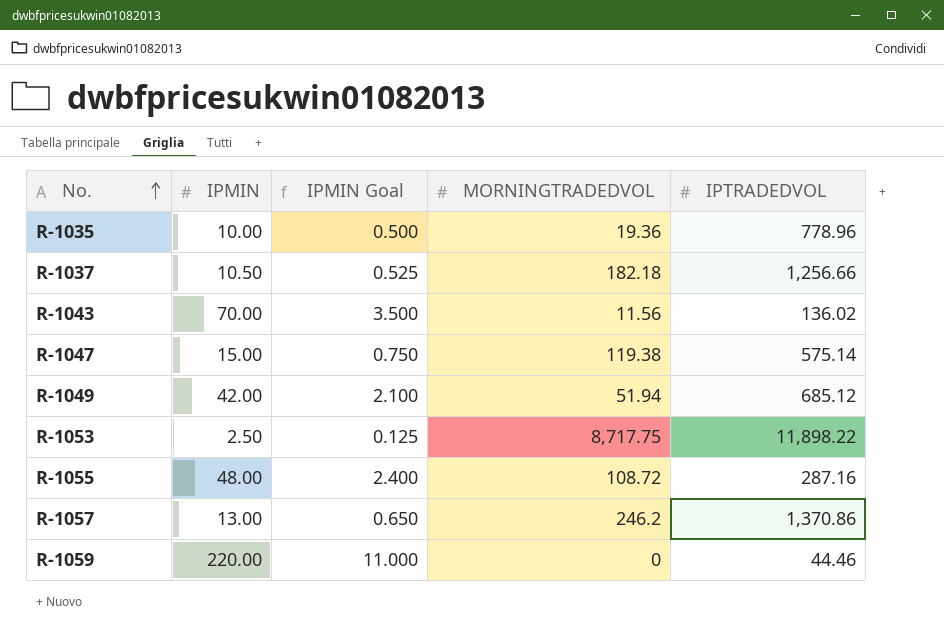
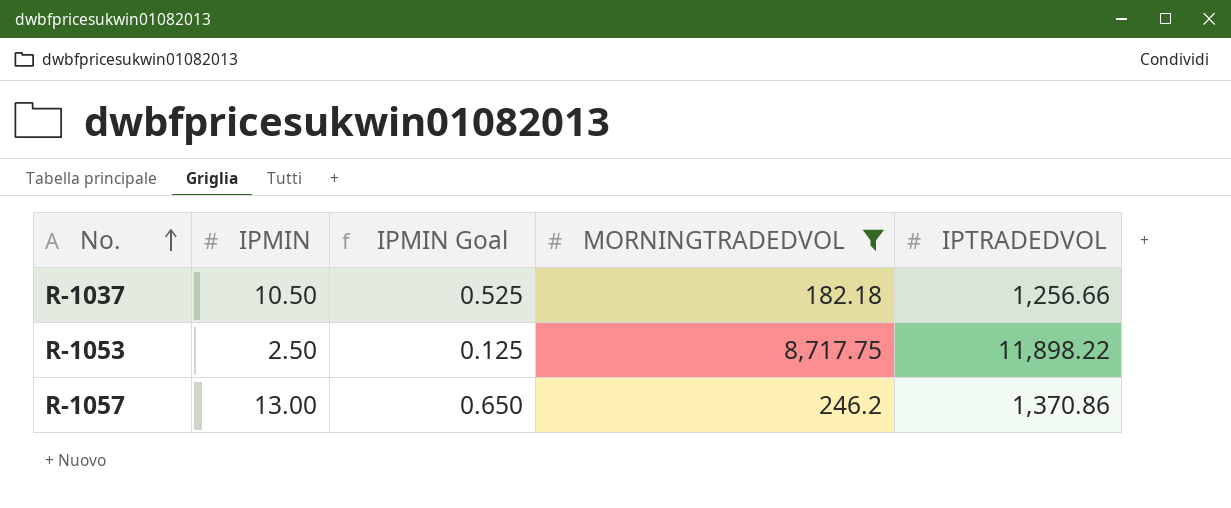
filter: none -> MORNINGTRADEDVOL >= 182.18

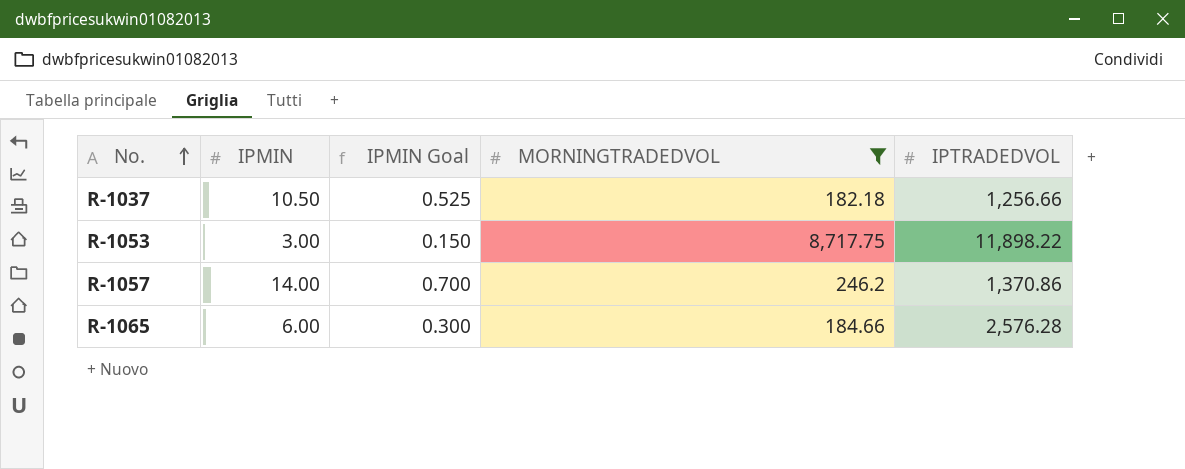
R-1053 | IPMIN: 2.50 -> 3.00
R-1053 | IPMIN Goal: 0.125 -> 0.150
R-1057 | IPMIN: 13.00 -> 14.00
R-1057 | IPMIN Goal: 0.650 -> 0.700
row R-1065: none -> 6.00 | 0.300 | 184.66 | 2,576.28

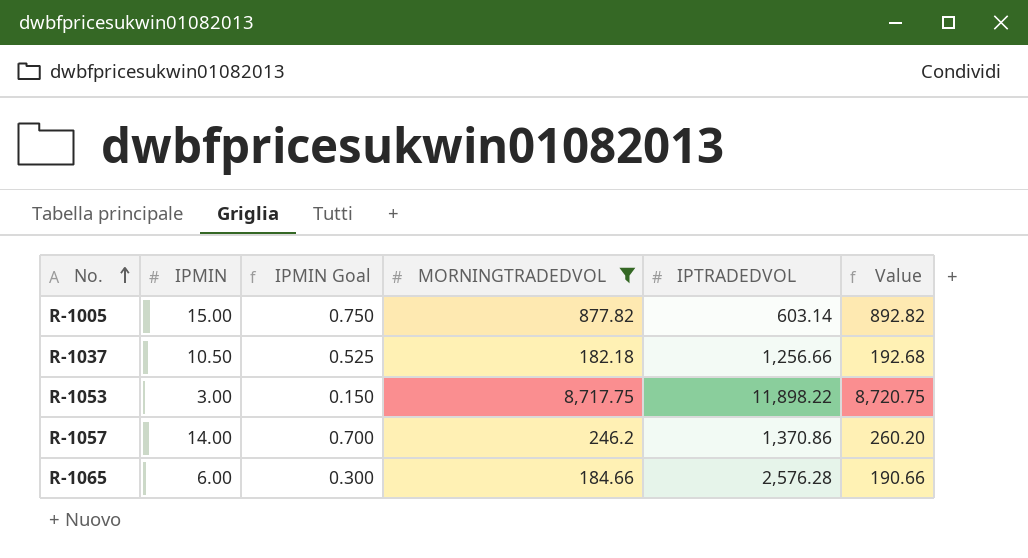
column Value | formula: none -> [IPMIN] + [MORNINGTRADEDVOL]
row R-1005: none -> 15.00 | 0.750 | 877.82 | 603.14 | 892.82

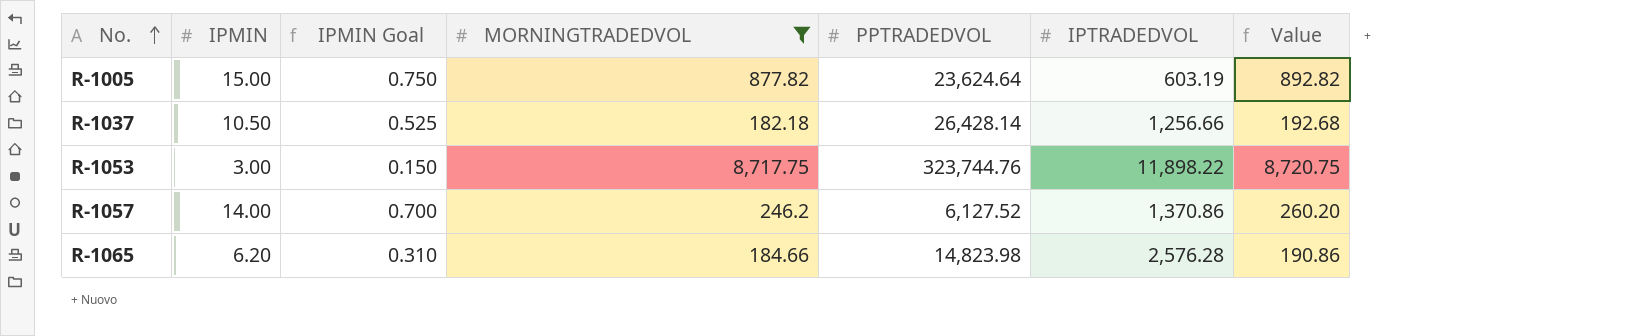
column PPTRADEDVOL | position: none -> 5
R-1005 | IPTRADEDVOL: 603.14 -> 603.19
R-1065 | IPMIN: 6.00 -> 6.20
R-1065 | IPMIN Goal: 0.300 -> 0.310
R-1065 | Value: 190.66 -> 190.86

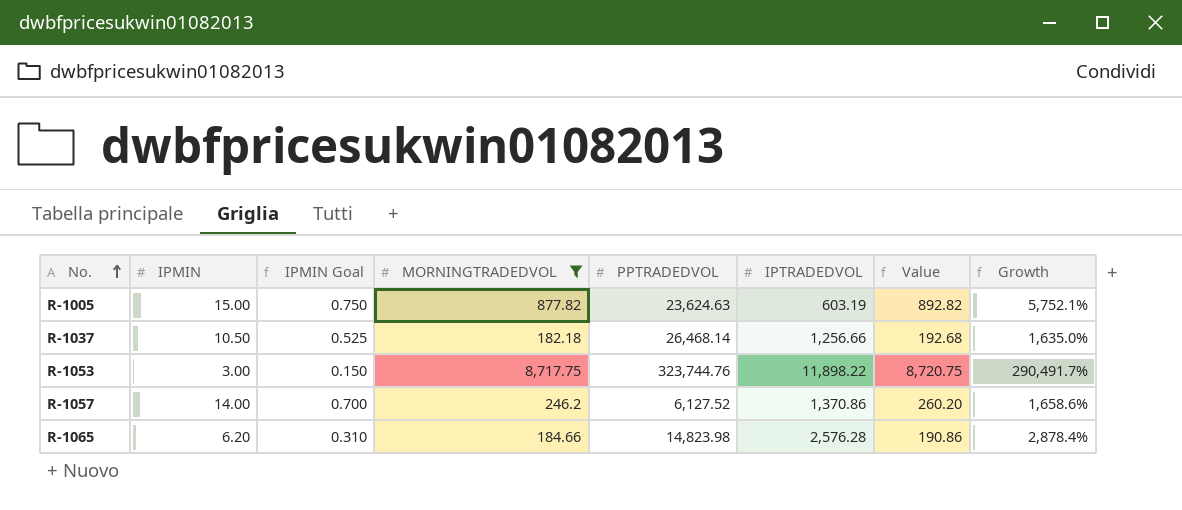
column Growth | formula: none -> ([MORNINGTRADEDVOL] - [IPMIN]) / [IPMIN]
R-1005 | PPTRADEDVOL: 23,624.64 -> 23,624.63
R-1037 | PPTRADEDVOL: 26,428.14 -> 26,468.14

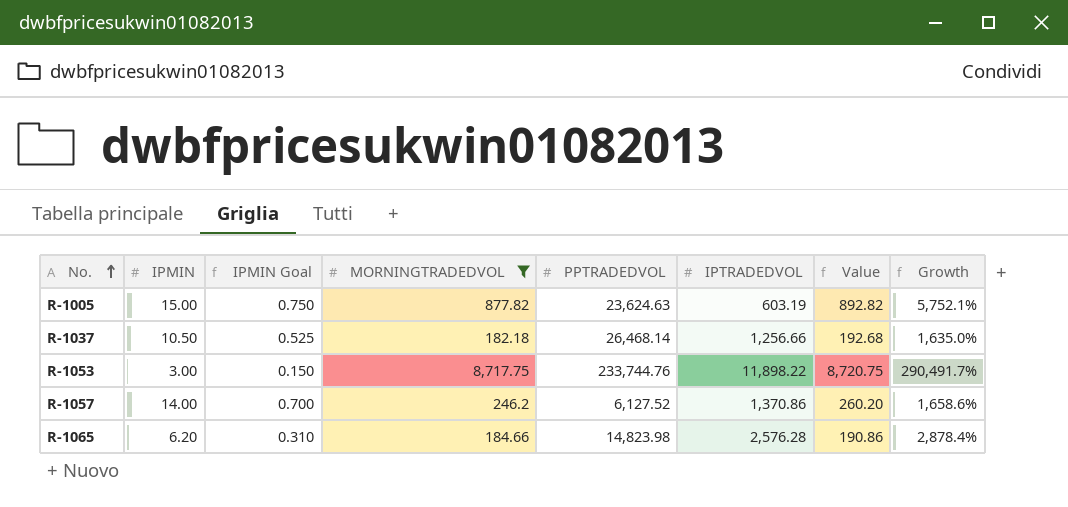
R-1053 | PPTRADEDVOL: 323,744.76 -> 233,744.76

